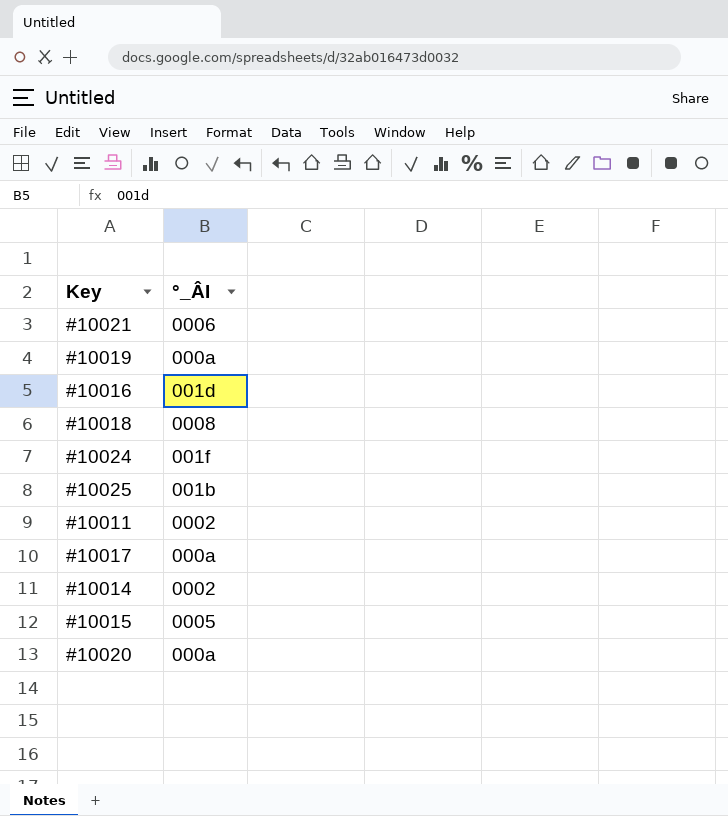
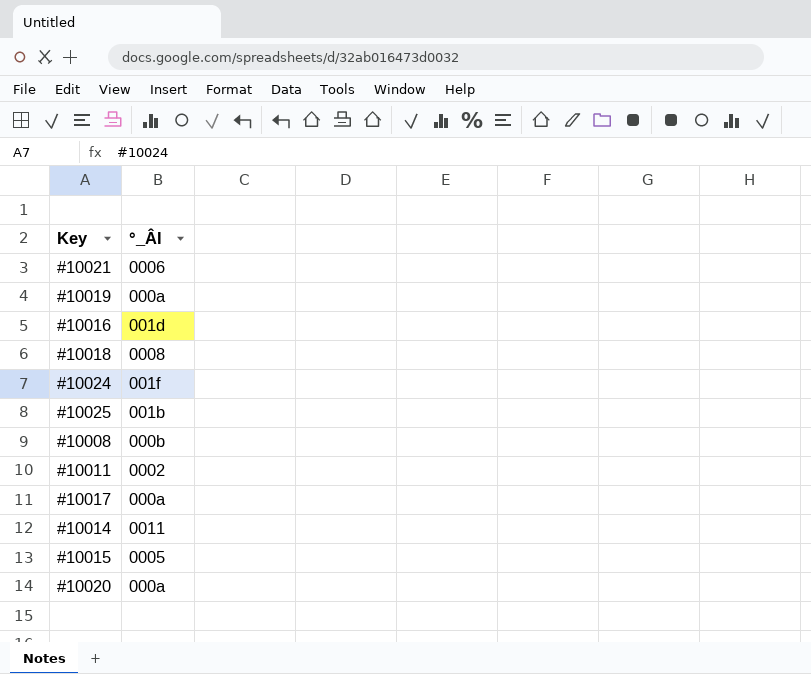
row #10008: none -> 000b
#10014 | °_ÂI: 0002 -> 0011

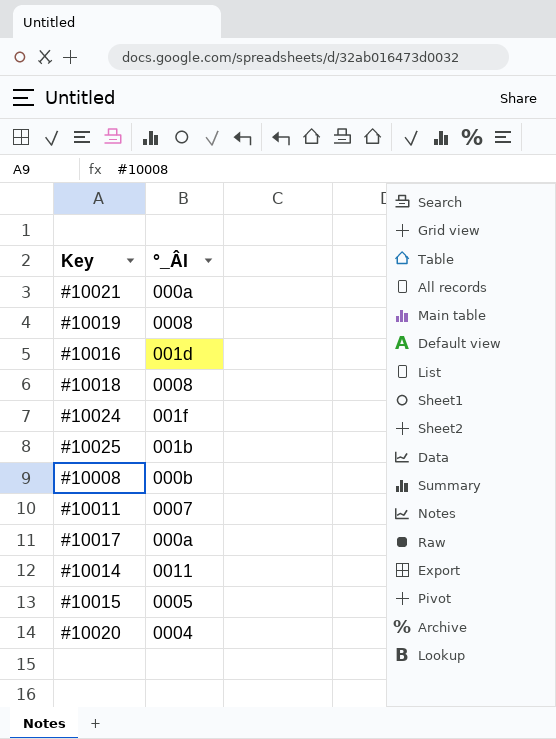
#10021 | °_ÂI: 0006 -> 000a
#10019 | °_ÂI: 000a -> 0008
#10011 | °_ÂI: 0002 -> 0007
#10020 | °_ÂI: 000a -> 0004

